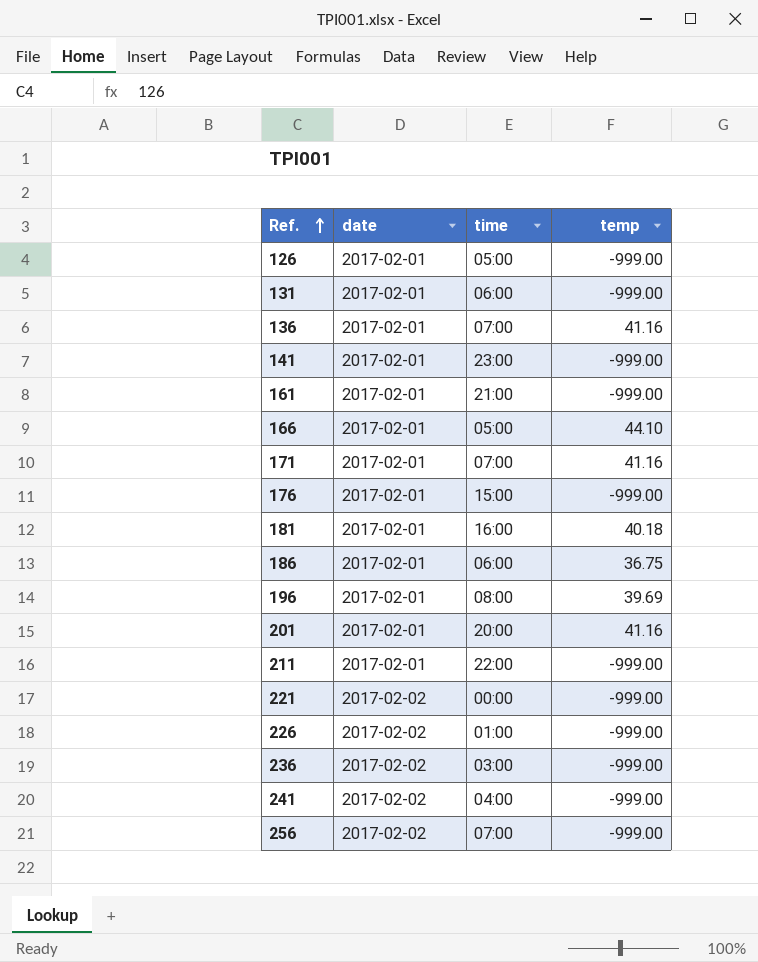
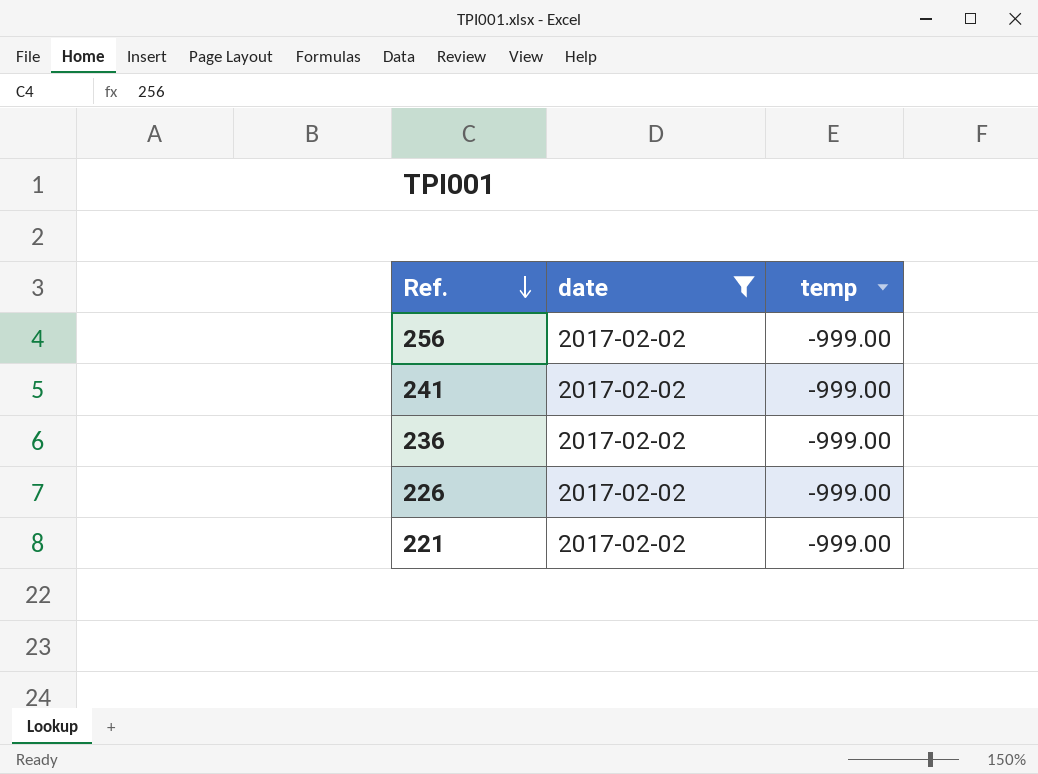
filter: none -> date = 2017-02-02
row order: Ref. ascending -> Ref. descending
column time | position: 3 -> none

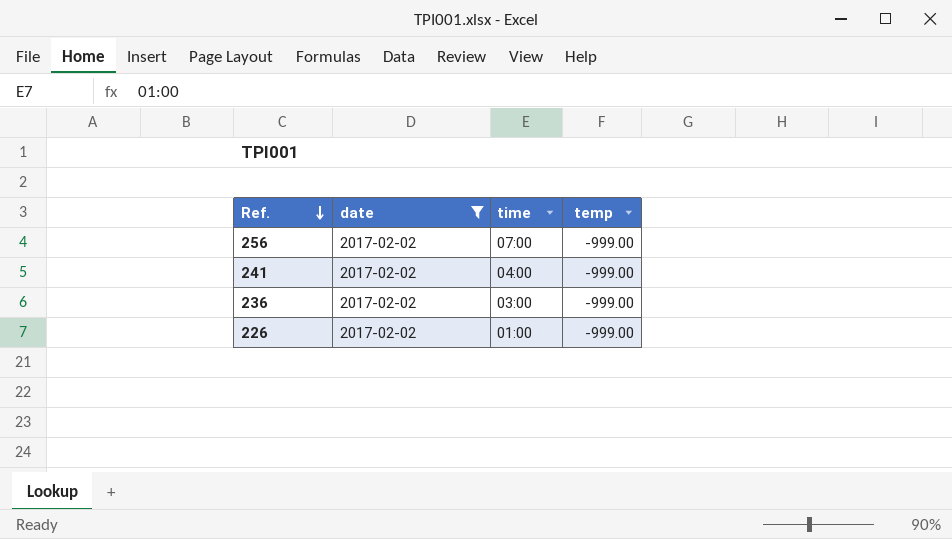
column time | position: none -> 3
row 221: 2017-02-02 | -999.00 -> none

